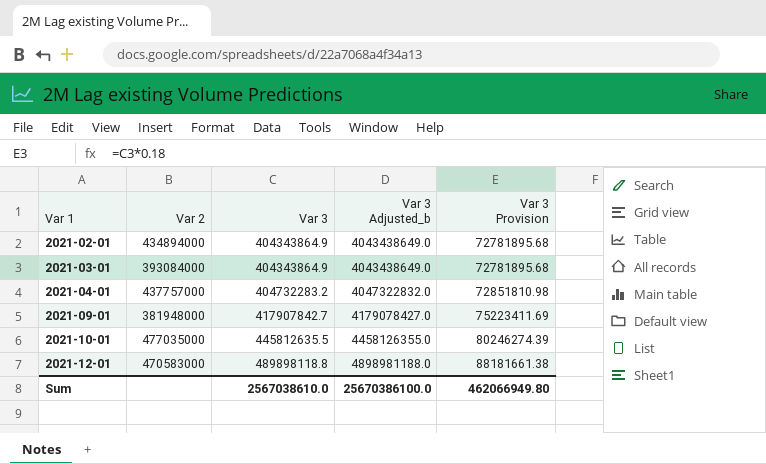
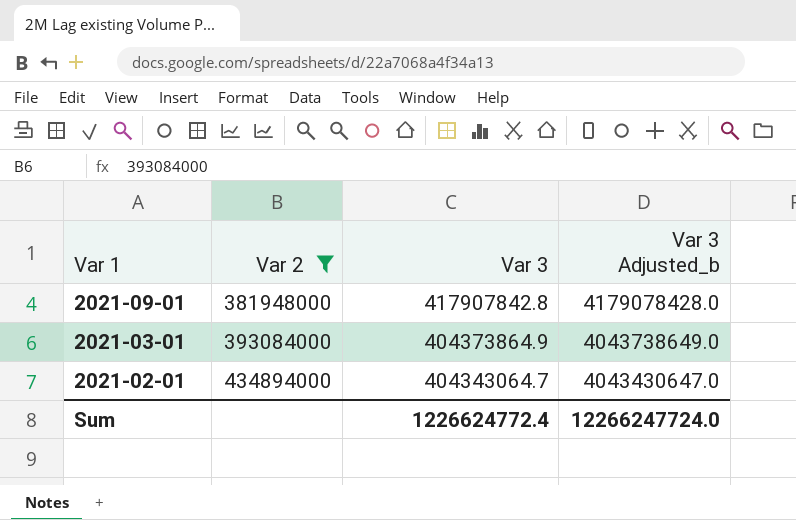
filter: none -> Var 2 <= 434894000
row order: Var 1 ascending -> Var 1 descending
column Var 3 Provision | formula: [Var 3] * 0.18 -> none
2021-09-01 | Var 3: 417907842.7 -> 417907842.8
2021-09-01 | Var 3 Adjusted_b: 4179078427.0 -> 4179078428.0
2021-03-01 | Var 3: 404343864.9 -> 404373864.9
2021-03-01 | Var 3 Adjusted_b: 4043438649.0 -> 4043738649.0
2021-02-01 | Var 3: 404343864.9 -> 404343064.7
2021-02-01 | Var 3 Adjusted_b: 4043438649.0 -> 4043430647.0
Sum | Var 3: 2567038610.0 -> 1226624772.4
Sum | Var 3 Adjusted_b: 25670386100.0 -> 12266247724.0

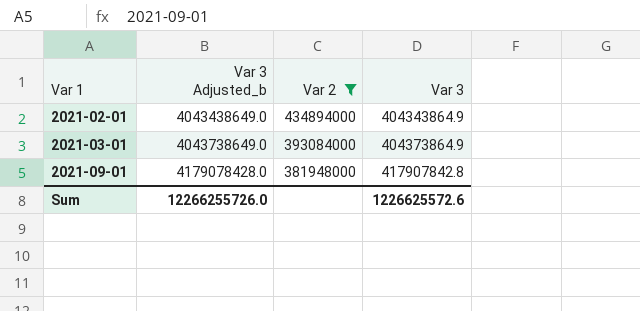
row order: Var 1 descending -> Var 1 ascending
column Var 3 Adjusted_b | position: 4 -> 2
2021-02-01 | Var 3 Adjusted_b: 4043430647.0 -> 4043438649.0
2021-02-01 | Var 3: 404343064.7 -> 404343864.9
Sum | Var 3 Adjusted_b: 12266247724.0 -> 12266255726.0
Sum | Var 3: 1226624772.4 -> 1226625572.6

